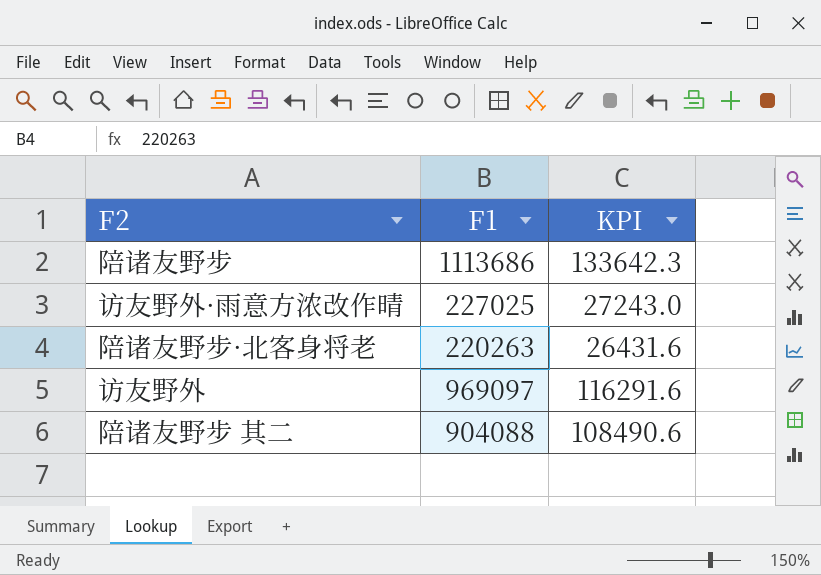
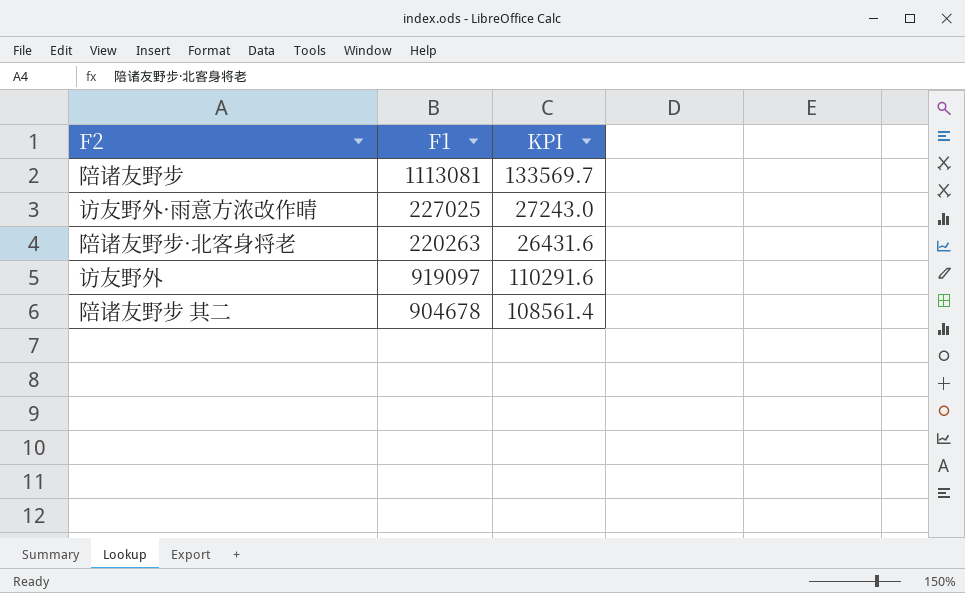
陪诸友野步 | F1: 1113686 -> 1113081
陪诸友野步 | KPI: 133642.3 -> 133569.7
访友野外 | F1: 969097 -> 919097
访友野外 | KPI: 116291.6 -> 110291.6
陪诸友野步 其二 | F1: 904088 -> 904678
陪诸友野步 其二 | KPI: 108490.6 -> 108561.4

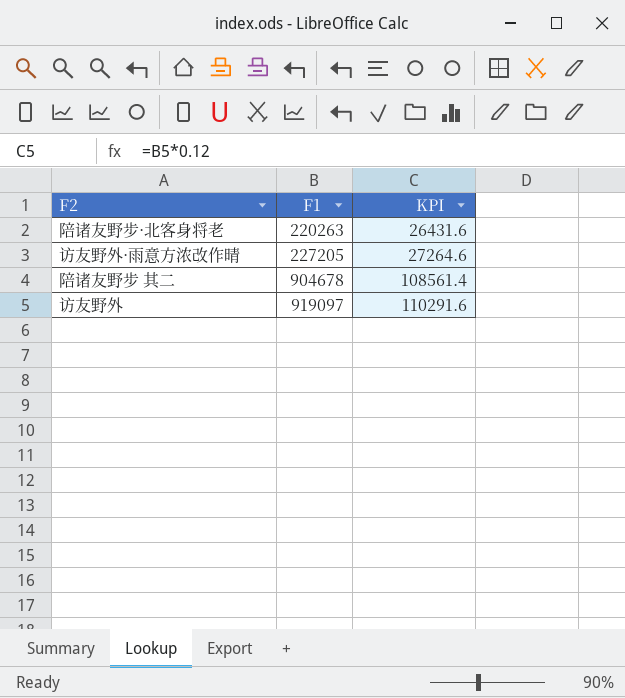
row order: none -> F1 ascending
row 陪诸友野步: 1113081 | 133569.7 -> none
访友野外·雨意方浓改作晴 | F1: 227025 -> 227205
访友野外·雨意方浓改作晴 | KPI: 27243.0 -> 27264.6

